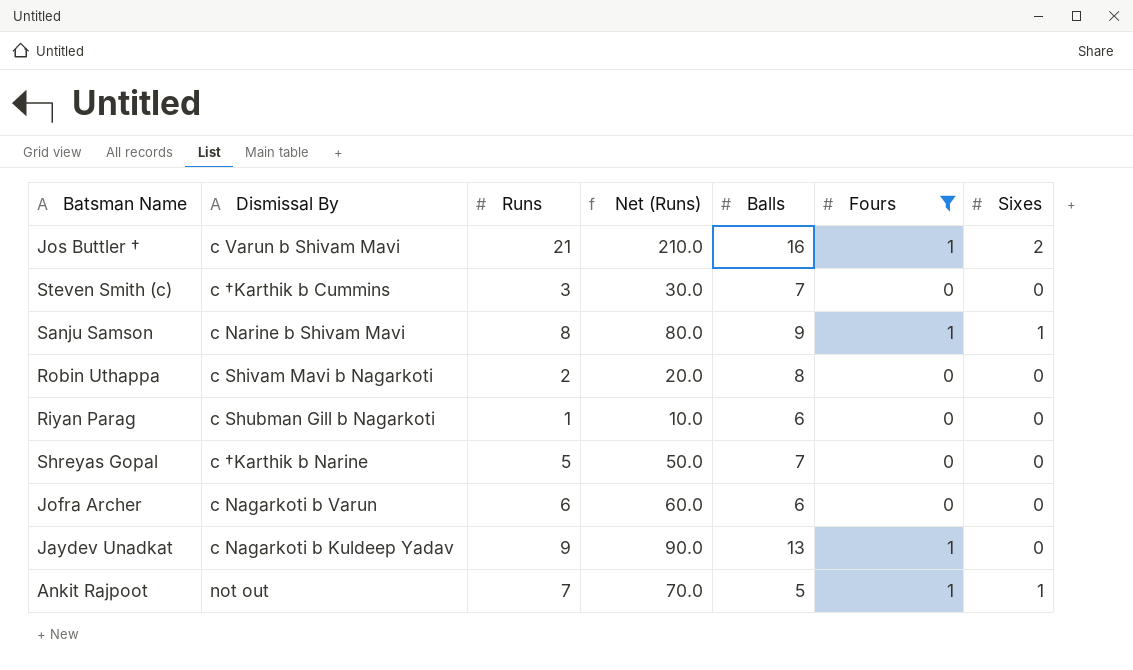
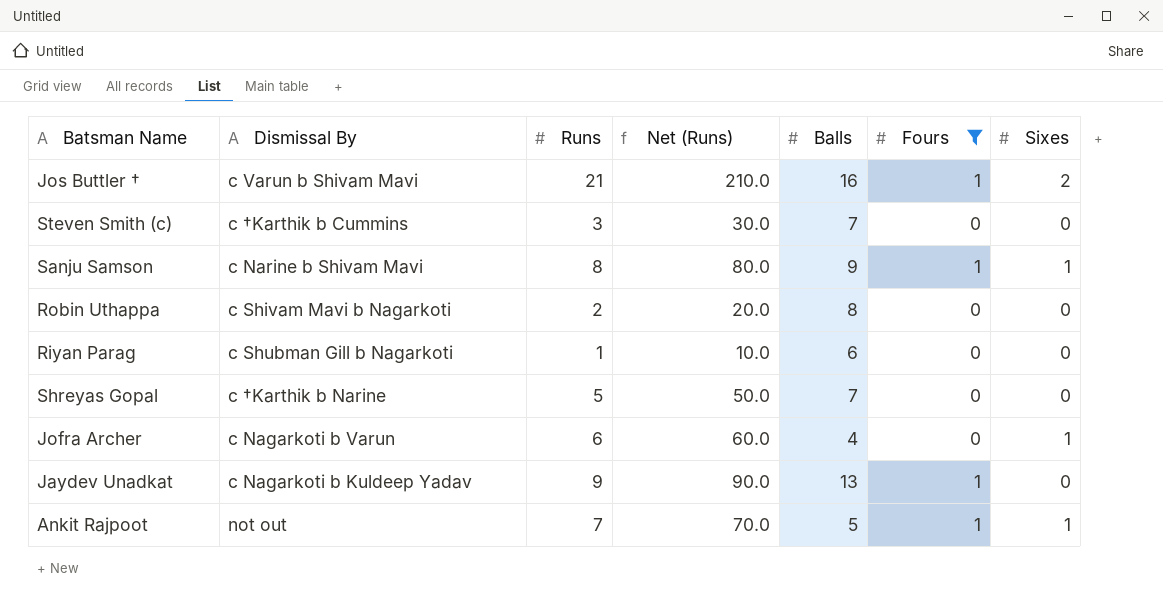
Jofra Archer | Balls: 6 -> 4
Jofra Archer | Sixes: 0 -> 1

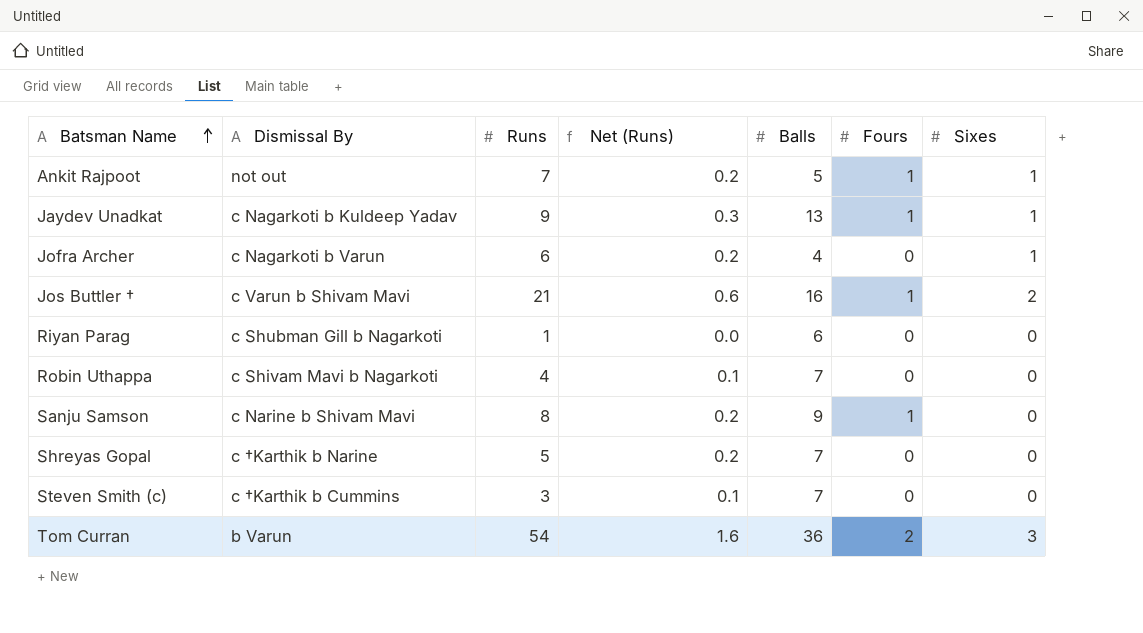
filter: Fours != 2 -> none
row order: none -> Batsman Name ascending
column Net (Runs) | formula: [Runs] * 10 -> [Runs] * 0.03
Jaydev Unadkat | Sixes: 0 -> 1
Robin Uthappa | Runs: 2 -> 4
Robin Uthappa | Balls: 8 -> 7
Sanju Samson | Sixes: 1 -> 0

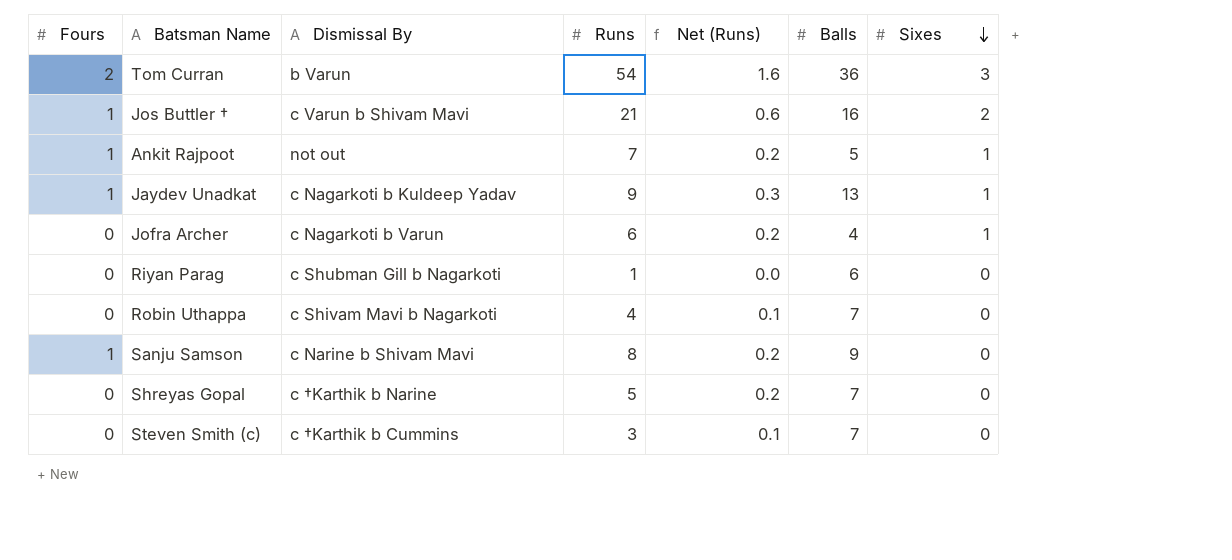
row order: Batsman Name ascending -> Sixes descending
column Fours | position: 6 -> 1

